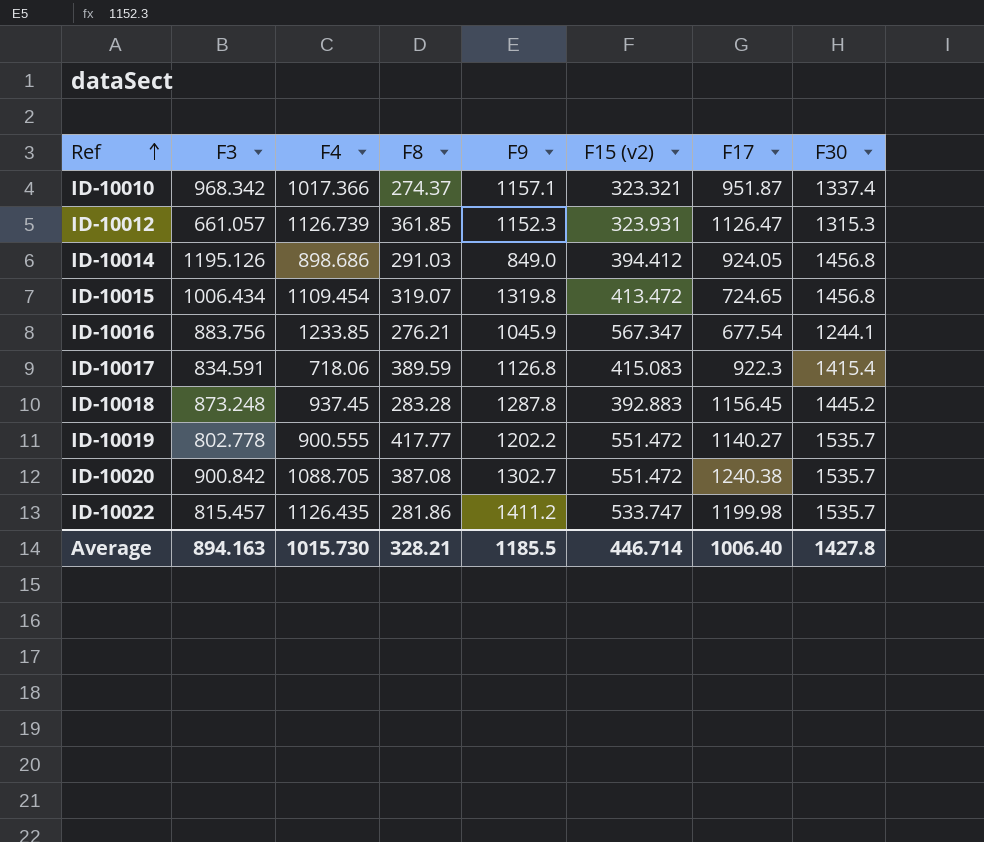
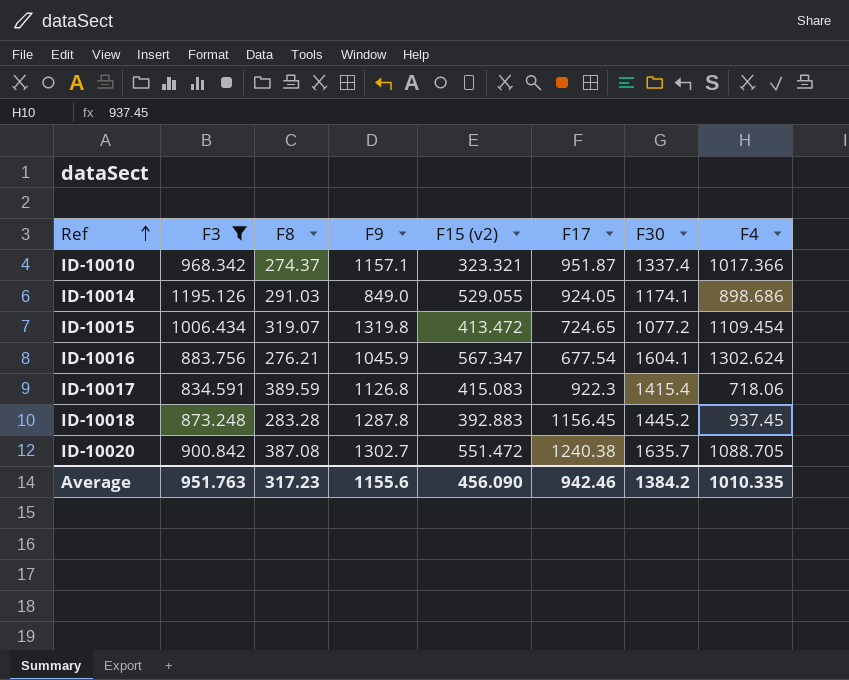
filter: none -> F3 >= 834.591
column F4 | position: 3 -> 8
ID-10014 | F15 (v2): 394.412 -> 529.055
ID-10014 | F30: 1456.8 -> 1174.1
ID-10015 | F30: 1456.8 -> 1077.2
ID-10016 | F30: 1244.1 -> 1604.1
ID-10016 | F4: 1233.85 -> 1302.624
ID-10020 | F30: 1535.7 -> 1635.7
Average | F3: 894.163 -> 951.763
Average | F8: 328.21 -> 317.23
Average | F9: 1185.5 -> 1155.6
Average | F15 (v2): 446.714 -> 456.090
Average | F17: 1006.40 -> 942.46
Average | F30: 1427.8 -> 1384.2
Average | F4: 1015.730 -> 1010.335

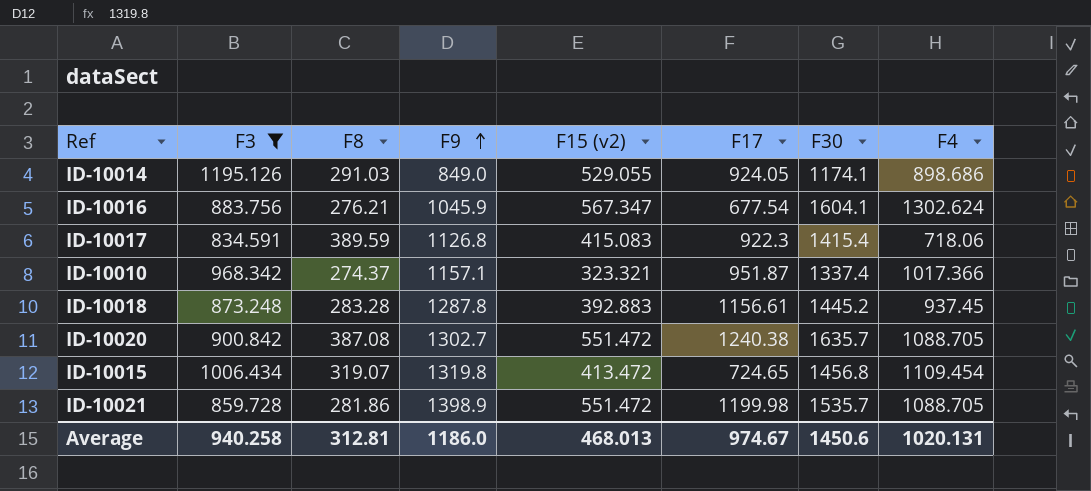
row order: Ref ascending -> F9 ascending
ID-10018 | F17: 1156.45 -> 1156.61
ID-10015 | F30: 1077.2 -> 1456.8
row ID-10021: none -> 859.728 | 281.86 | 1398.9 | 551.472 | 1199.98 | 1535.7 | 1088.705
Average | F3: 951.763 -> 940.258
Average | F8: 317.23 -> 312.81
Average | F9: 1155.6 -> 1186.0
Average | F15 (v2): 456.090 -> 468.013
Average | F17: 942.46 -> 974.67
Average | F30: 1384.2 -> 1450.6
Average | F4: 1010.335 -> 1020.131

